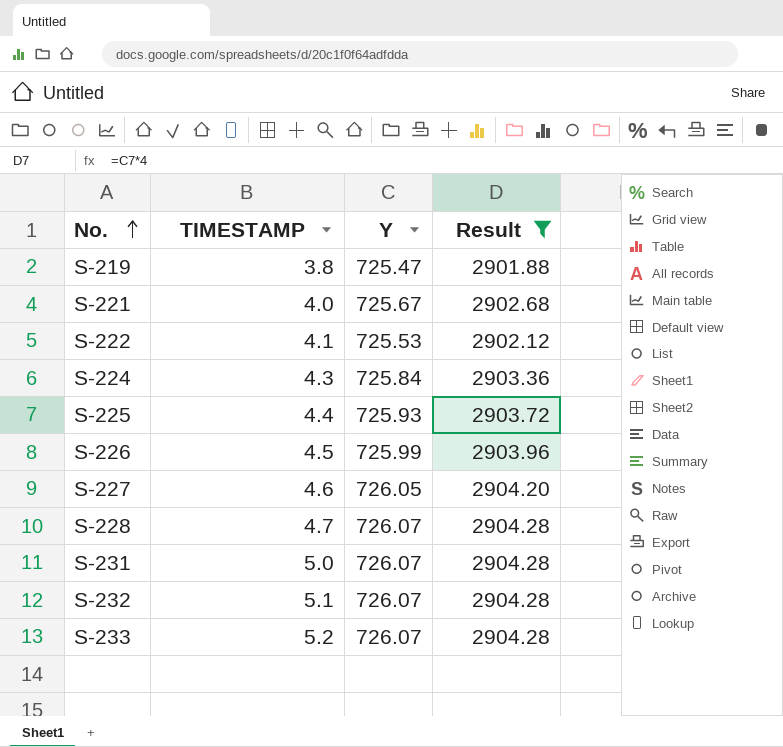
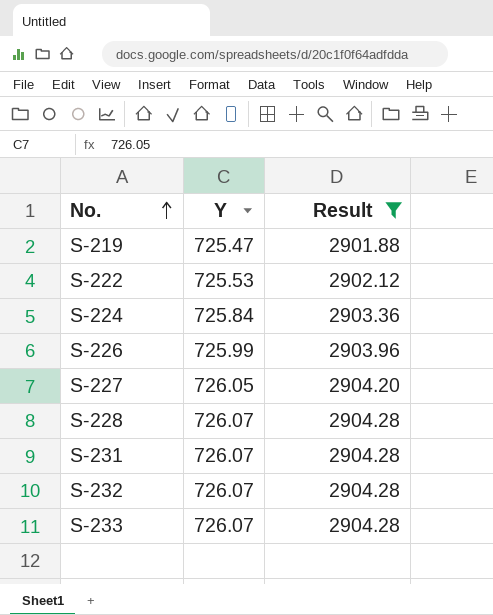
column TIMESTAMP | position: 2 -> none
row S-221: 4.0 | 725.67 | 2902.68 -> none
row S-225: 4.4 | 725.93 | 2903.72 -> none

